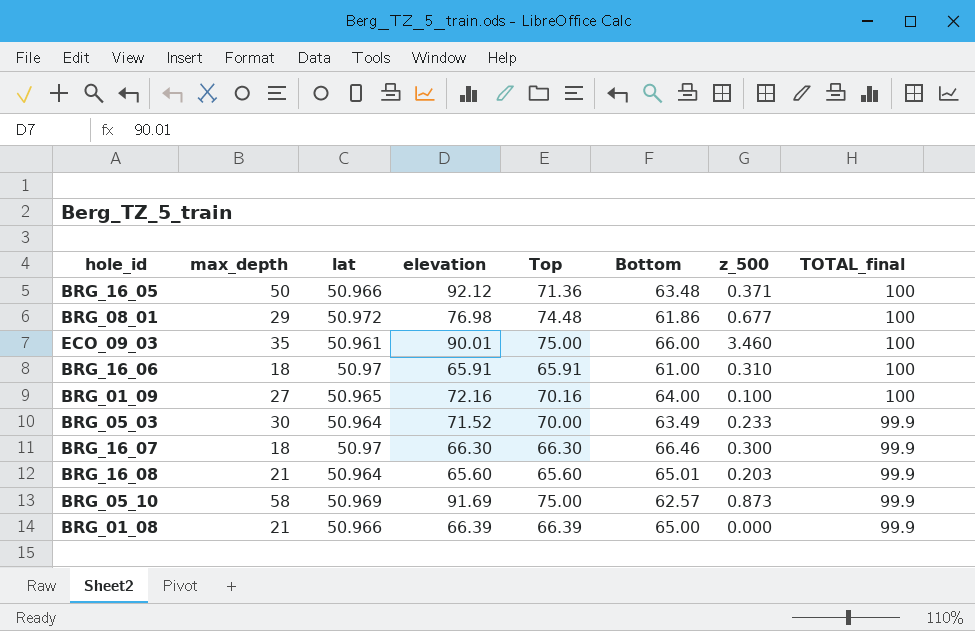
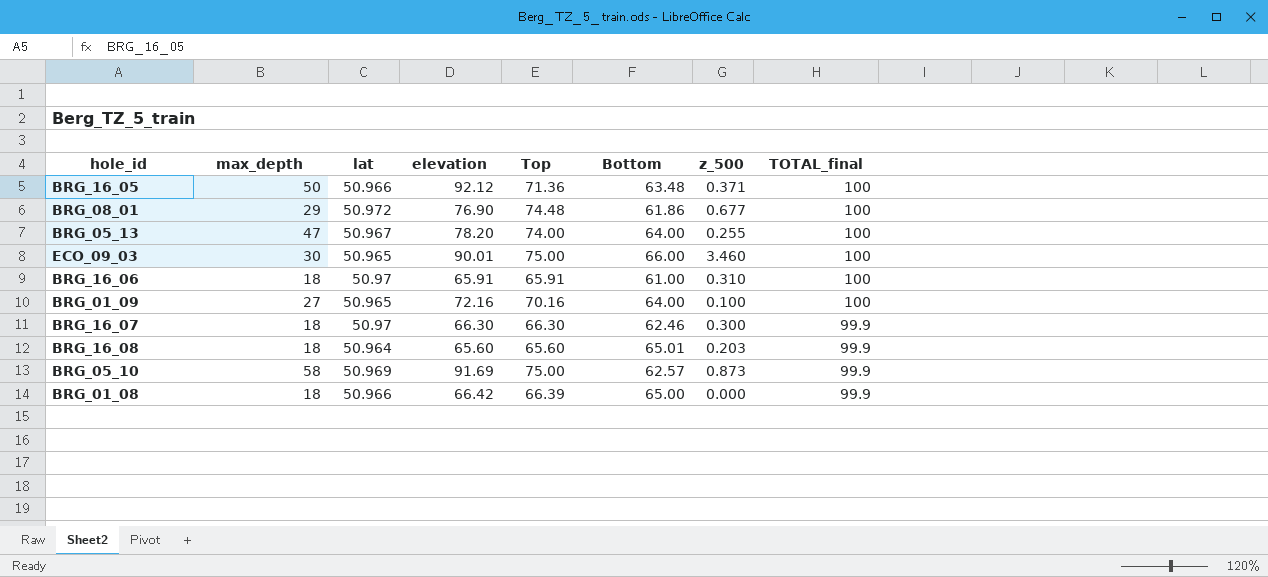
row BRG_05_03: 30 | 50.964 | 71.52 | 70.00 | 63.49 | 0.233 | 99.9 -> none
BRG_08_01 | elevation: 76.98 -> 76.90
row BRG_05_13: none -> 47 | 50.967 | 78.20 | 74.00 | 64.00 | 0.255 | 100
ECO_09_03 | max_depth: 35 -> 30
ECO_09_03 | lat: 50.961 -> 50.965
BRG_16_07 | Bottom: 66.46 -> 62.46
BRG_16_08 | max_depth: 21 -> 18
BRG_01_08 | max_depth: 21 -> 18
BRG_01_08 | elevation: 66.39 -> 66.42

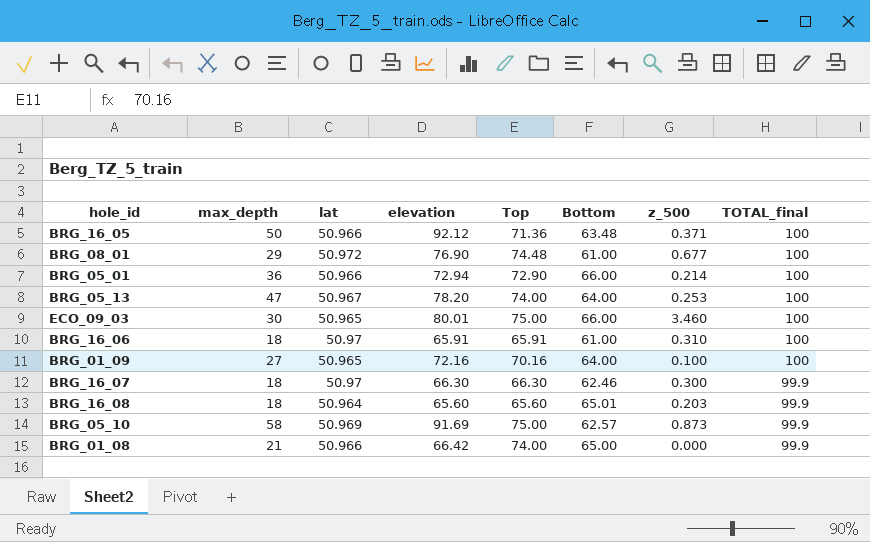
BRG_08_01 | Bottom: 61.86 -> 61.00
row BRG_05_01: none -> 36 | 50.966 | 72.94 | 72.90 | 66.00 | 0.214 | 100
BRG_05_13 | z_500: 0.255 -> 0.253
ECO_09_03 | elevation: 90.01 -> 80.01
BRG_01_08 | max_depth: 18 -> 21
BRG_01_08 | Top: 66.39 -> 74.00

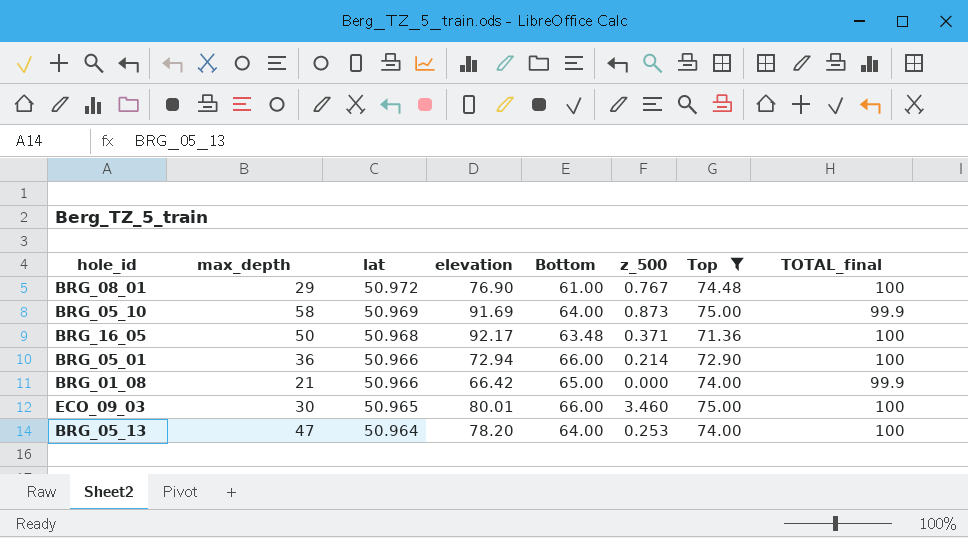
filter: none -> Top >= 71.36
row order: TOTAL_final descending -> lat descending
column Top | position: 5 -> 7
BRG_08_01 | z_500: 0.677 -> 0.767
BRG_05_10 | Bottom: 62.57 -> 64.00
BRG_16_05 | lat: 50.966 -> 50.968
BRG_16_05 | elevation: 92.12 -> 92.17
BRG_05_13 | lat: 50.967 -> 50.964

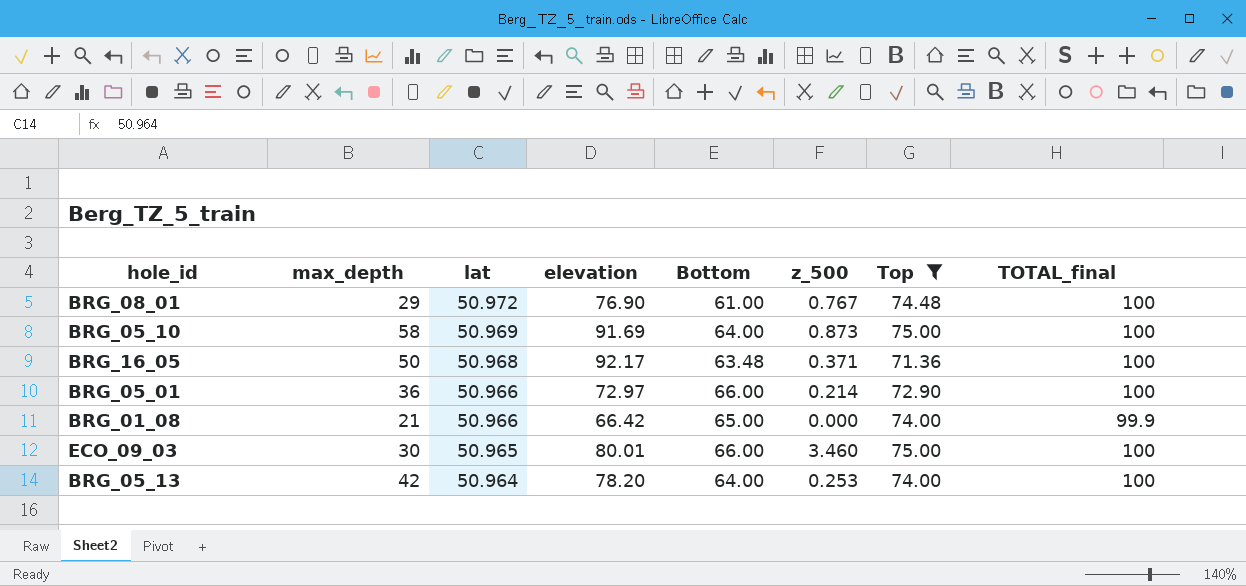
BRG_05_10 | TOTAL_final: 99.9 -> 100
BRG_05_01 | elevation: 72.94 -> 72.97
BRG_05_13 | max_depth: 47 -> 42

